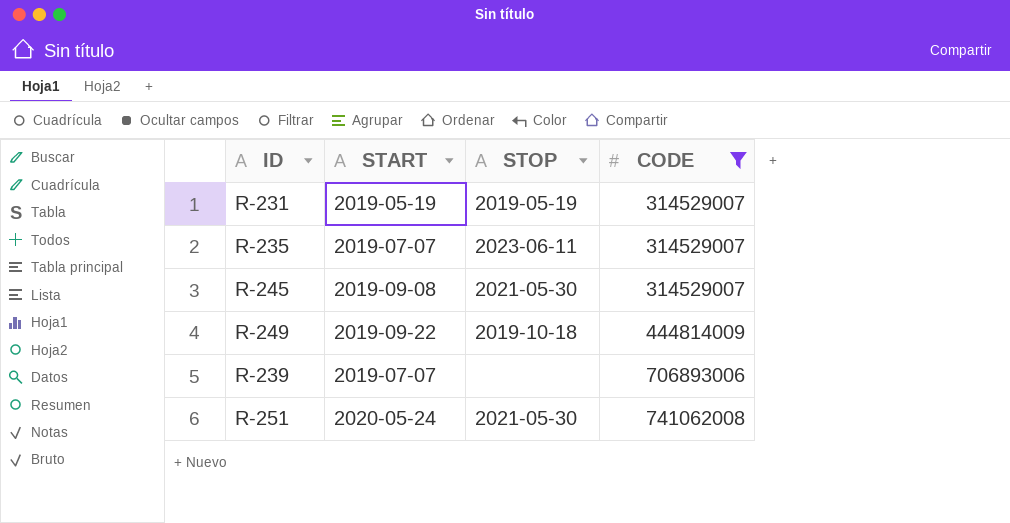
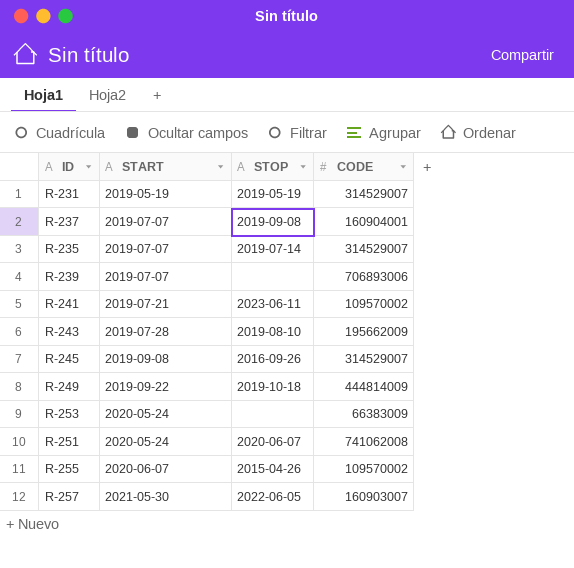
filter: CODE >= 314529007 -> none
row order: CODE ascending -> START ascending
R-235 | STOP: 2023-06-11 -> 2019-07-14
R-245 | STOP: 2021-05-30 -> 2016-09-26
R-251 | STOP: 2021-05-30 -> 2020-06-07

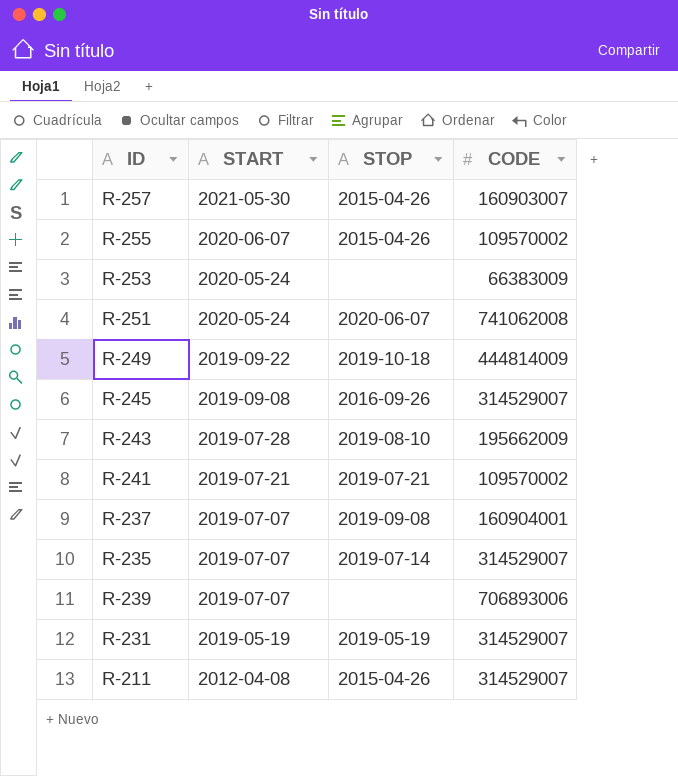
row order: START ascending -> START descending
R-257 | STOP: 2022-06-05 -> 2015-04-26
R-241 | STOP: 2023-06-11 -> 2019-07-21
row R-211: none -> 2012-04-08 | 2015-04-26 | 314529007

